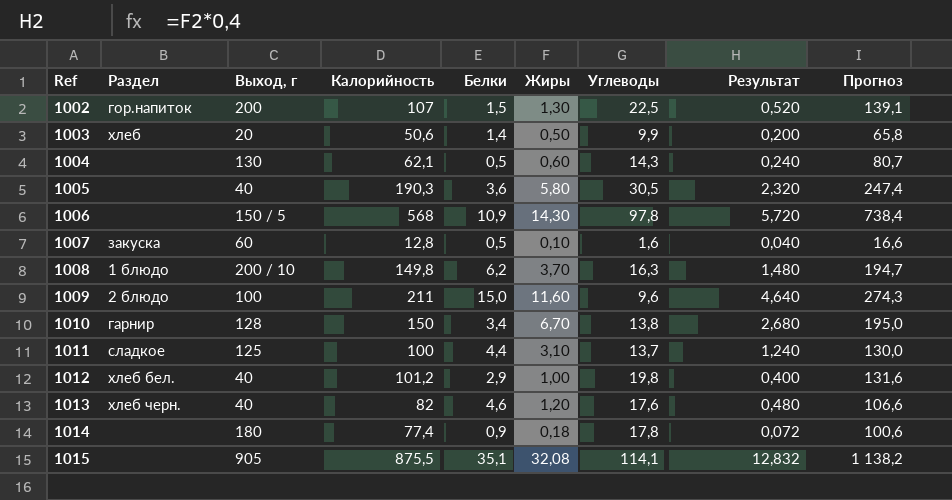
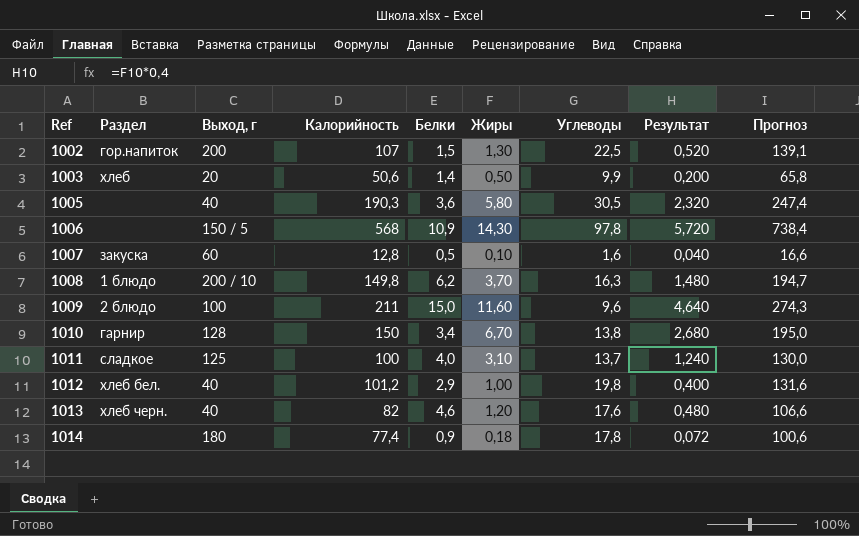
row 1004: none | 130 | 62,1 | 0,5 | 0,60 | 14,3 | 0,240 | 80,7 -> none
row 1015: none | 905 | 875,5 | 35,1 | 32,08 | 114,1 | 12,832 | 1 138,2 -> none
1011 | Белки: 4,4 -> 4,0

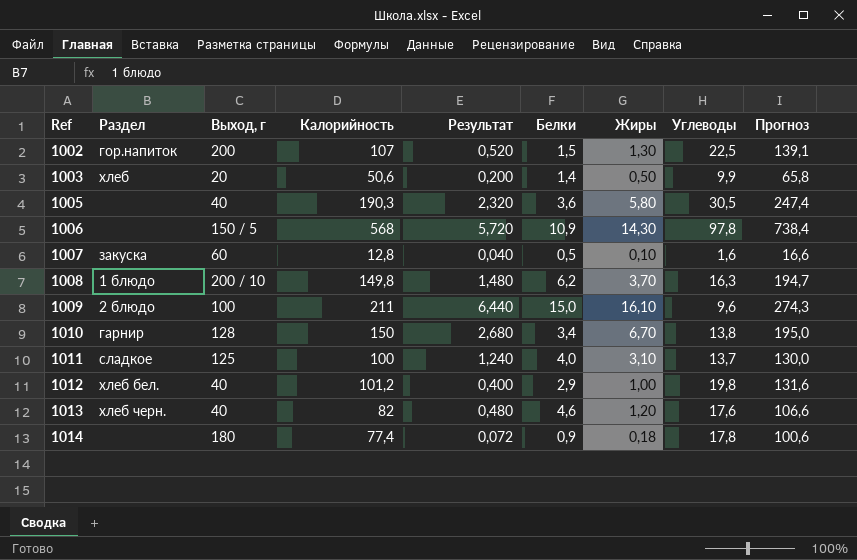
column Результат | position: 8 -> 5
1009 | Результат: 4,640 -> 6,440
1009 | Жиры: 11,60 -> 16,10

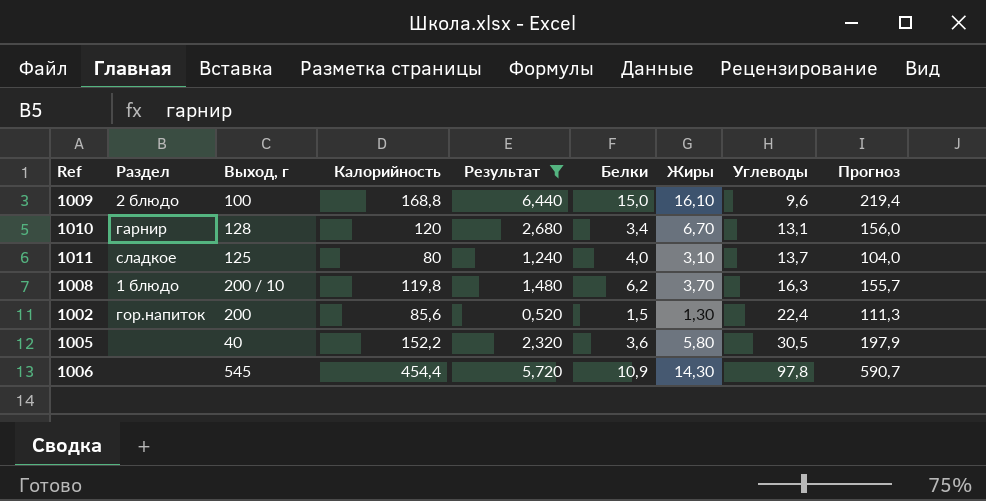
filter: none -> Результат >= 0,520
row order: Ref ascending -> Углеводы ascending
1009 | Калорийность: 211 -> 168,8
1009 | Прогноз: 274,3 -> 219,4
1010 | Калорийность: 150 -> 120
1010 | Углеводы: 13,8 -> 13,1
1010 | Прогноз: 195,0 -> 156,0
1011 | Калорийность: 100 -> 80
1011 | Прогноз: 130,0 -> 104,0
1008 | Калорийность: 149,8 -> 119,8
1008 | Прогноз: 194,7 -> 155,7
1002 | Калорийность: 107 -> 85,6
1002 | Углеводы: 22,5 -> 22,4
1002 | Прогноз: 139,1 -> 111,3
1005 | Калорийность: 190,3 -> 152,2
1005 | Прогноз: 247,4 -> 197,9
1006 | Выход, г: 150 / 5 -> 545
1006 | Калорийность: 568 -> 454,4
1006 | Прогноз: 738,4 -> 590,7

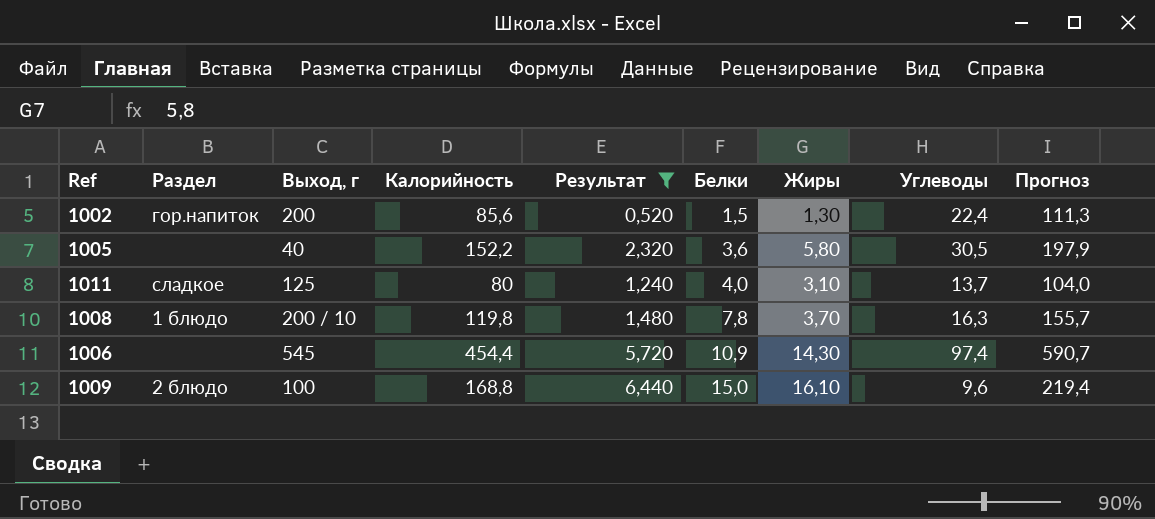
row order: Углеводы ascending -> Белки ascending
row 1010: гарнир | 128 | 120 | 2,680 | 3,4 | 6,70 | 13,1 | 156,0 -> none
1008 | Белки: 6,2 -> 7,8
1006 | Углеводы: 97,8 -> 97,4

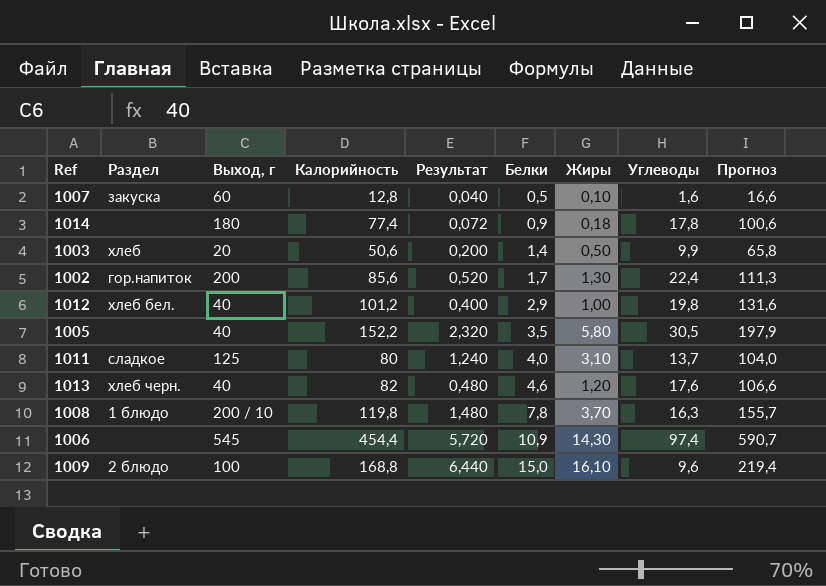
filter: Результат >= 0,520 -> none
1002 | Белки: 1,5 -> 1,7
1005 | Белки: 3,6 -> 3,5

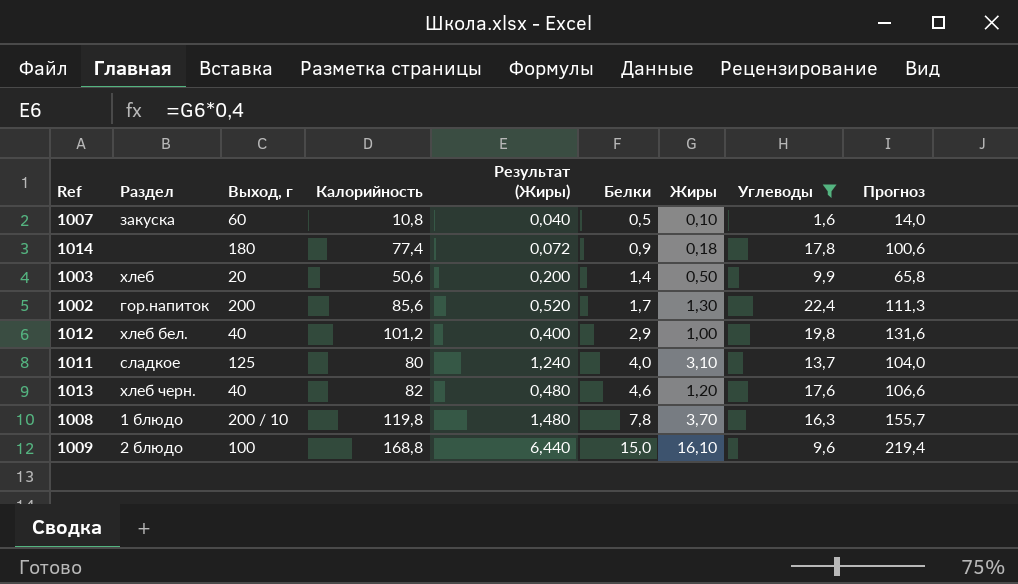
filter: none -> Углеводы <= 22,4
column name: Результат -> Результат (Жиры)
1007 | Калорийность: 12,8 -> 10,8
1007 | Прогноз: 16,6 -> 14,0

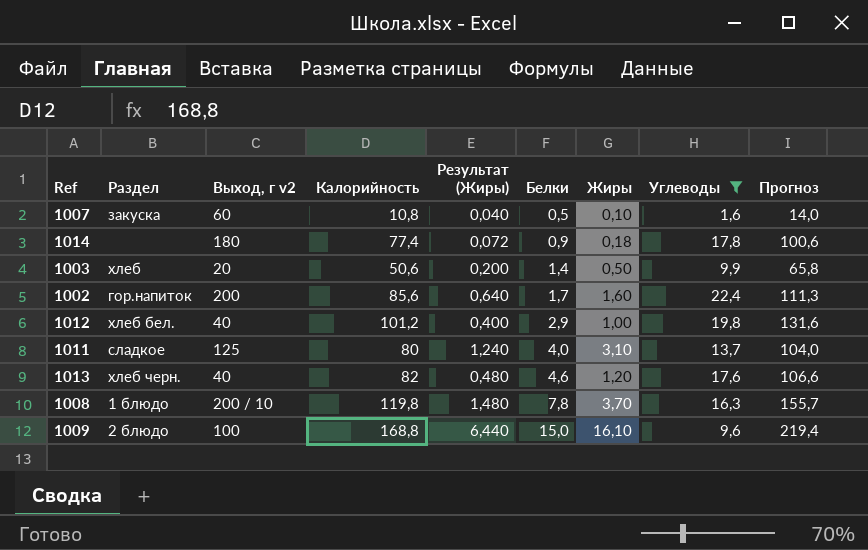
column name: Выход, г -> Выход, г v2
1002 | Результат (Жиры): 0,520 -> 0,640
1002 | Жиры: 1,30 -> 1,60

